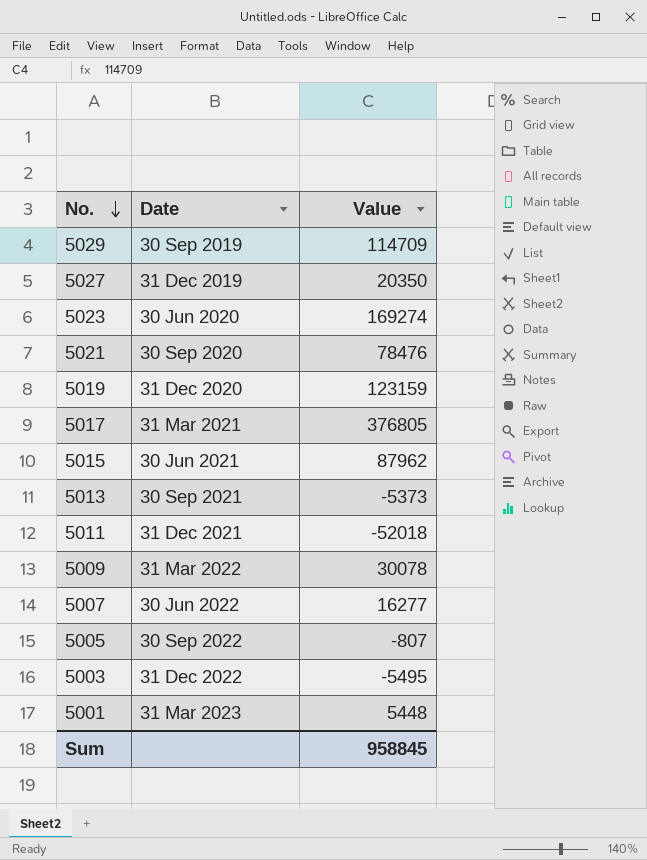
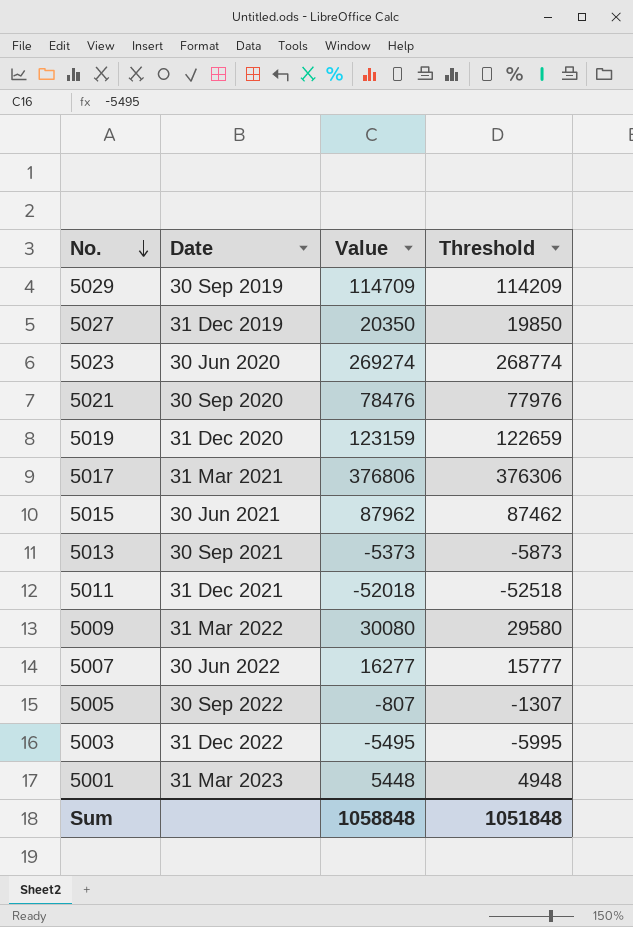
column Threshold | formula: none -> [Value] - 500
5023 | Value: 169274 -> 269274
5017 | Value: 376805 -> 376806
5009 | Value: 30078 -> 30080
Sum | Value: 958845 -> 1058848

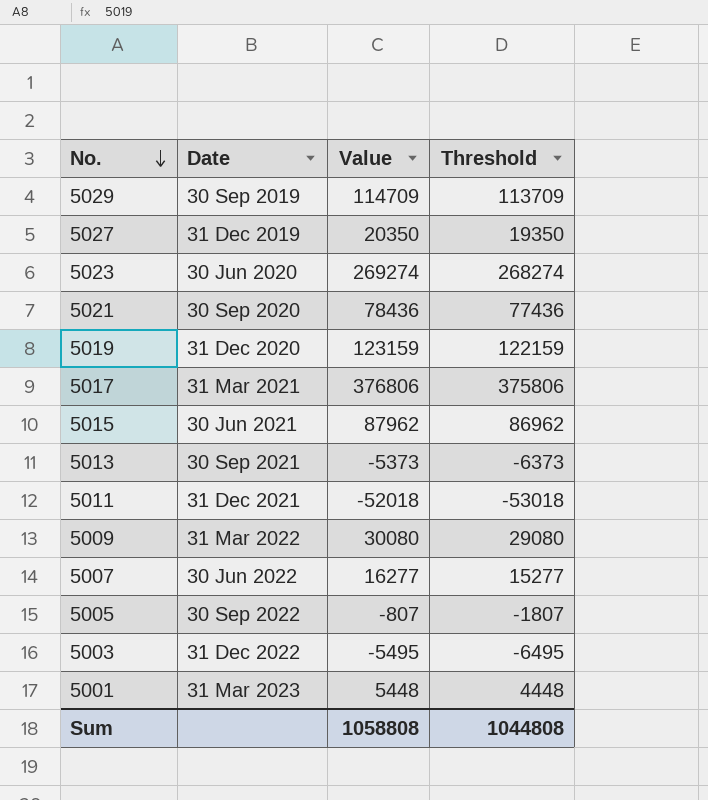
column Threshold | formula: [Value] - 500 -> [Value] - 1000
5021 | Value: 78476 -> 78436
Sum | Value: 1058848 -> 1058808
Sum | Threshold: 1051848 -> 1044808

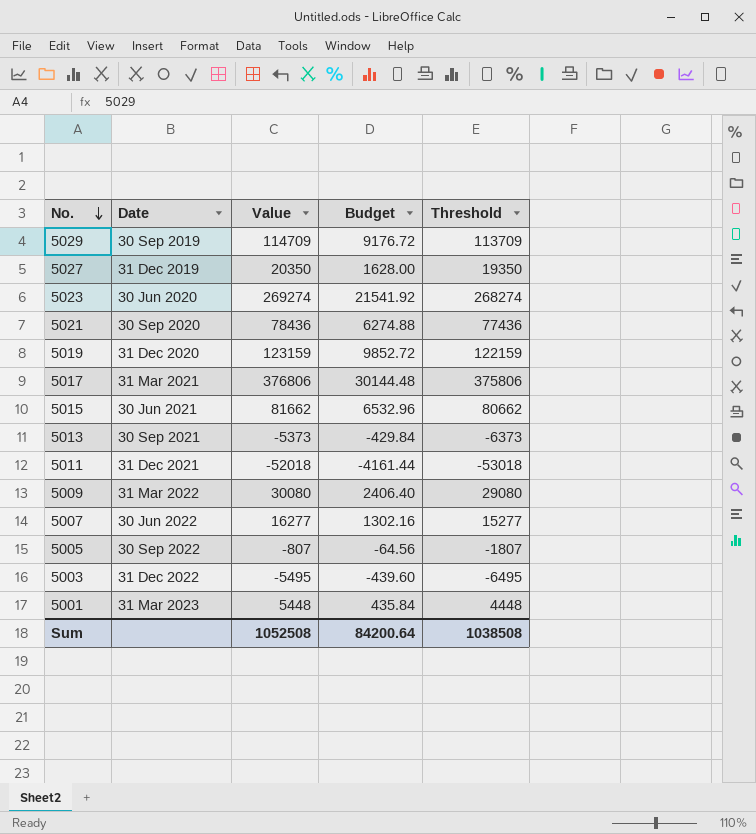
column Budget | formula: none -> [Value] * 0.08
5015 | Value: 87962 -> 81662
5015 | Threshold: 86962 -> 80662
Sum | Value: 1058808 -> 1052508
Sum | Threshold: 1044808 -> 1038508

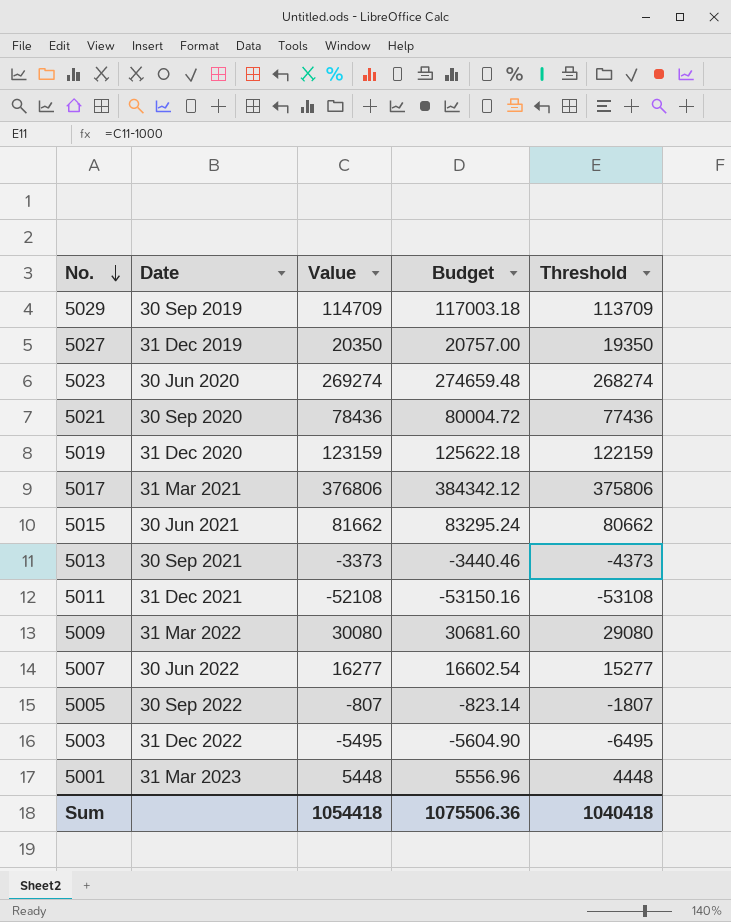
column Budget | formula: [Value] * 0.08 -> [Value] * 1.02
5013 | Value: -5373 -> -3373
5013 | Threshold: -6373 -> -4373
5011 | Value: -52018 -> -52108
5011 | Threshold: -53018 -> -53108
Sum | Value: 1052508 -> 1054418
Sum | Budget: 84200.64 -> 1075506.36
Sum | Threshold: 1038508 -> 1040418

